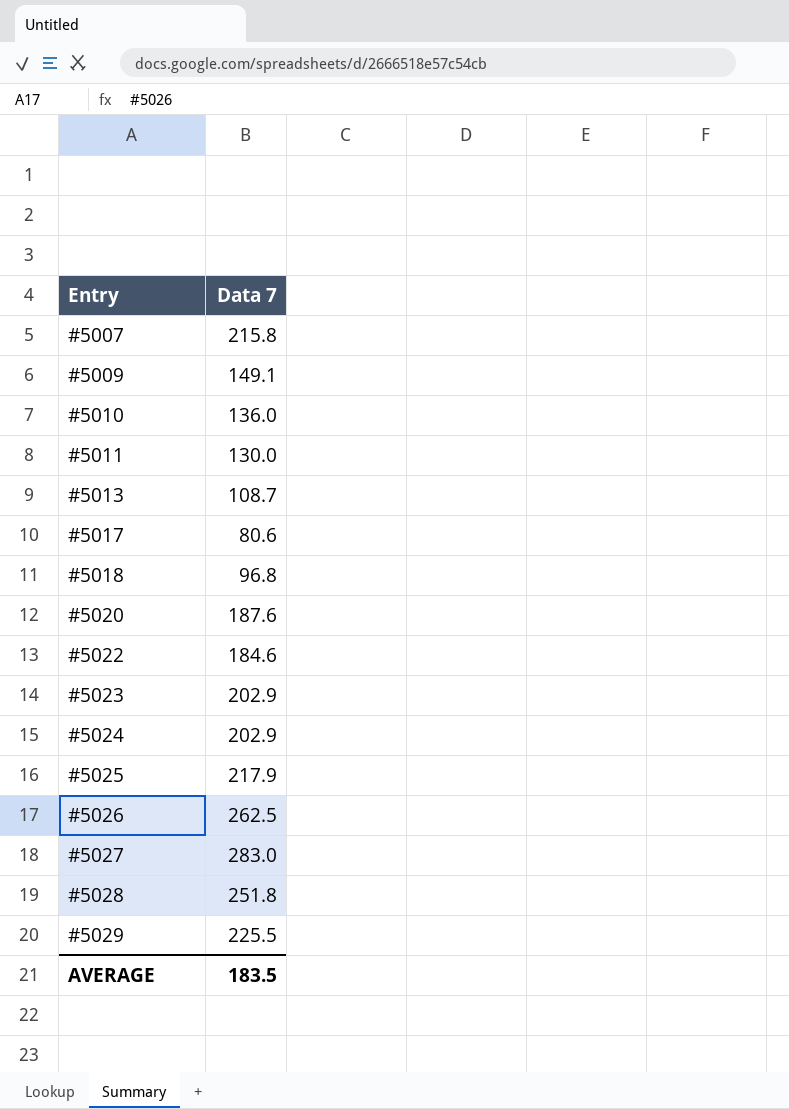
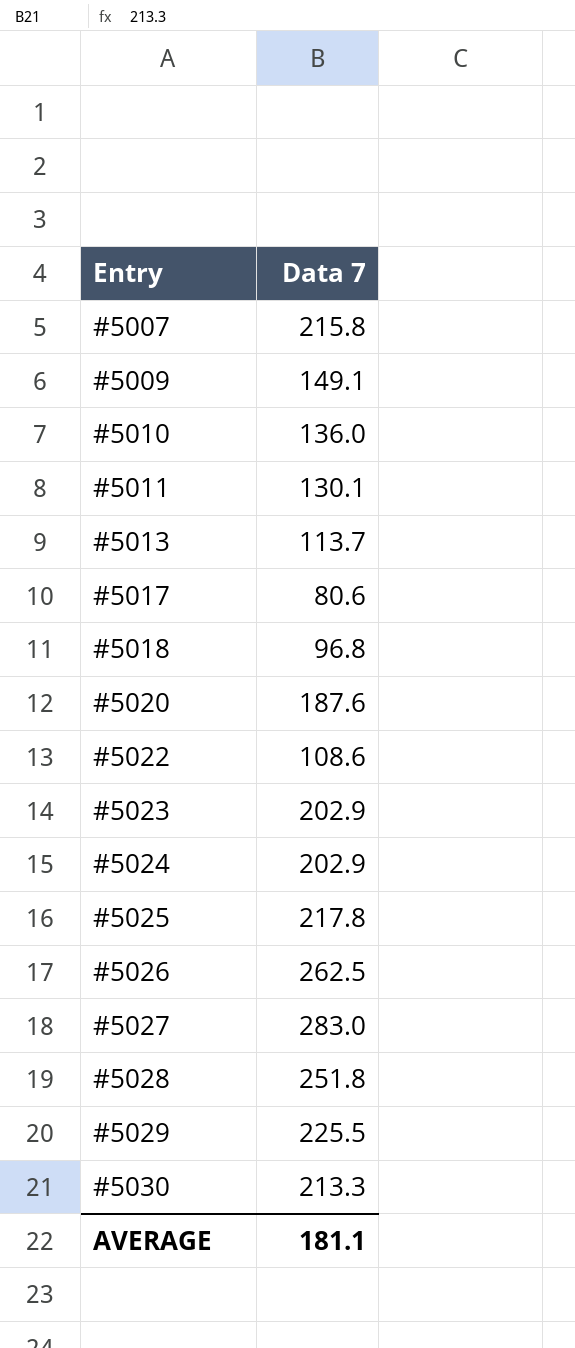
#5011 | Data 7: 130.0 -> 130.1
#5013 | Data 7: 108.7 -> 113.7
#5022 | Data 7: 184.6 -> 108.6
#5025 | Data 7: 217.9 -> 217.8
row #5030: none -> 213.3
AVERAGE | Data 7: 183.5 -> 181.1

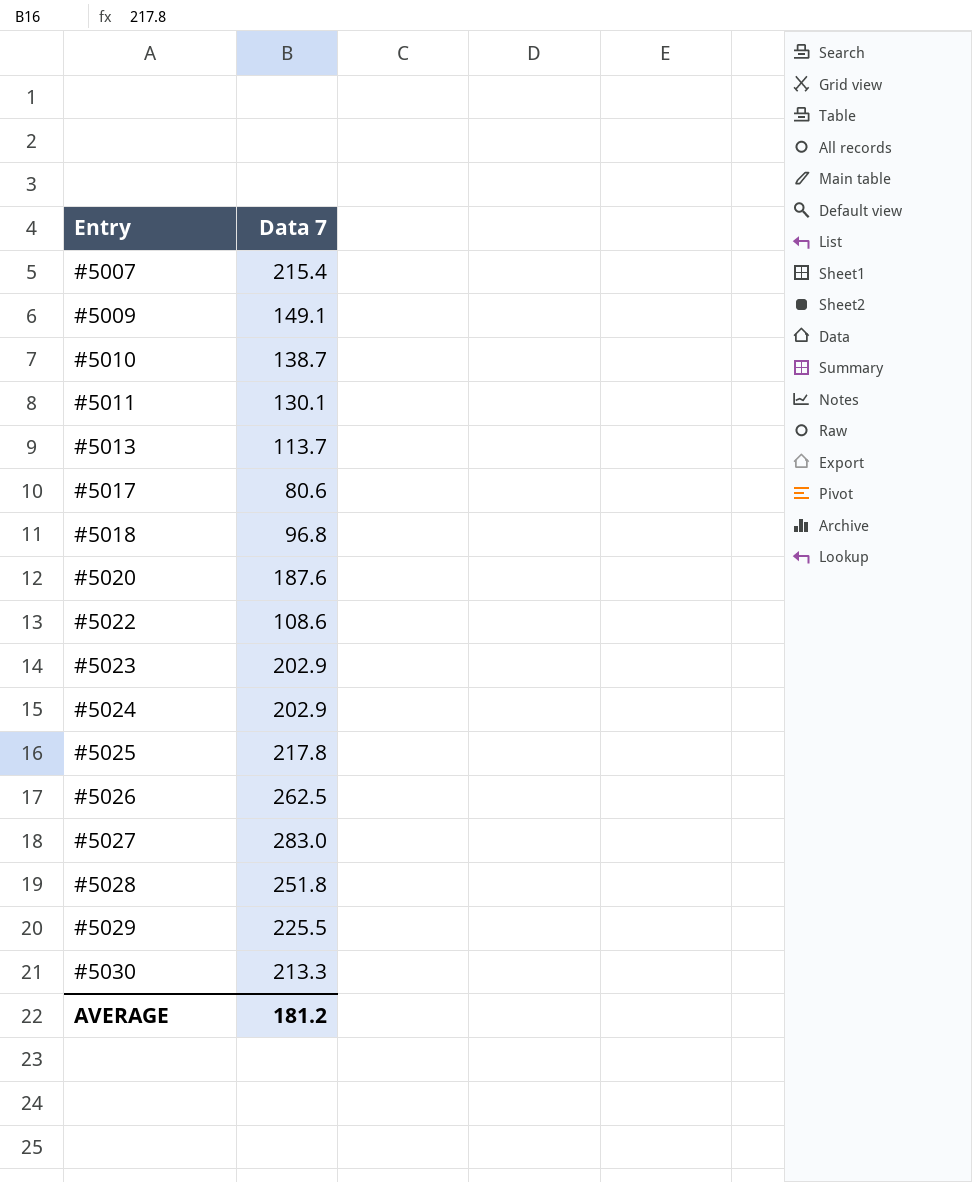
#5007 | Data 7: 215.8 -> 215.4
#5010 | Data 7: 136.0 -> 138.7
AVERAGE | Data 7: 181.1 -> 181.2

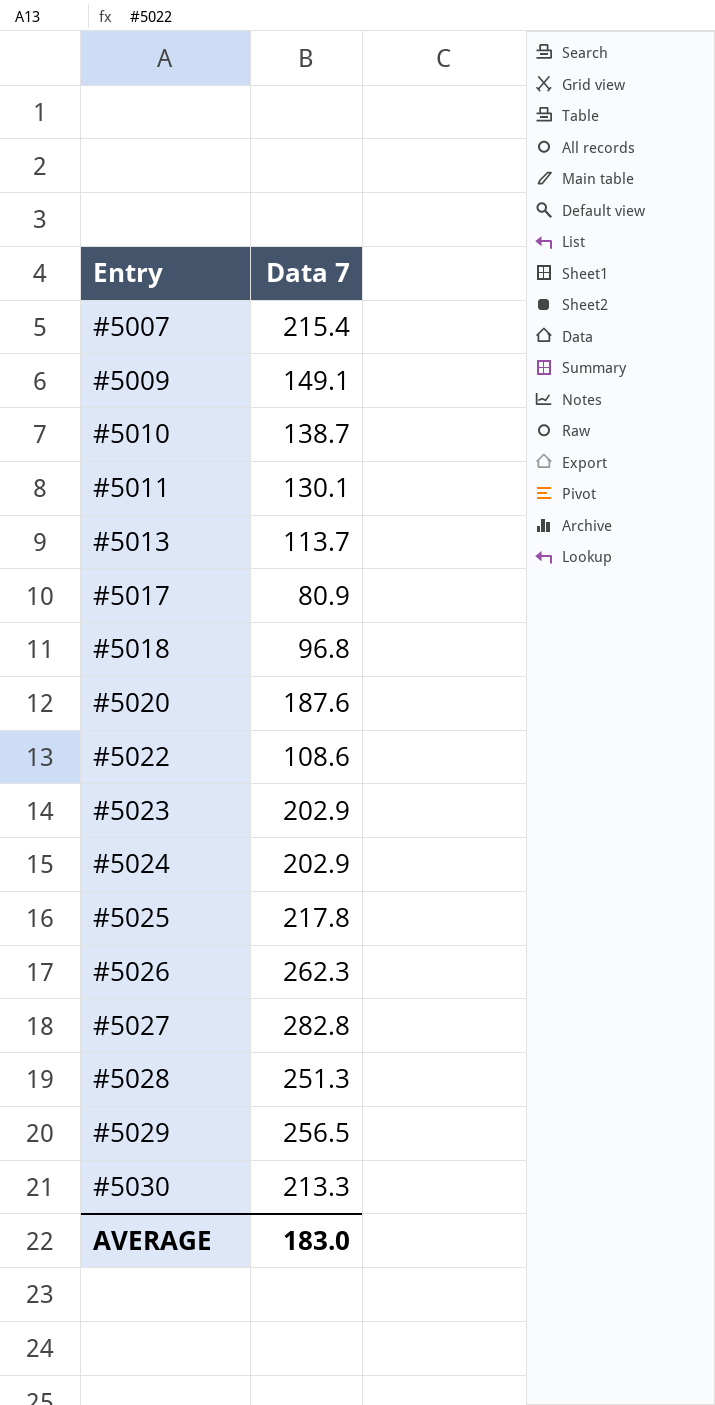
#5017 | Data 7: 80.6 -> 80.9
#5026 | Data 7: 262.5 -> 262.3
#5027 | Data 7: 283.0 -> 282.8
#5028 | Data 7: 251.8 -> 251.3
#5029 | Data 7: 225.5 -> 256.5
AVERAGE | Data 7: 181.2 -> 183.0

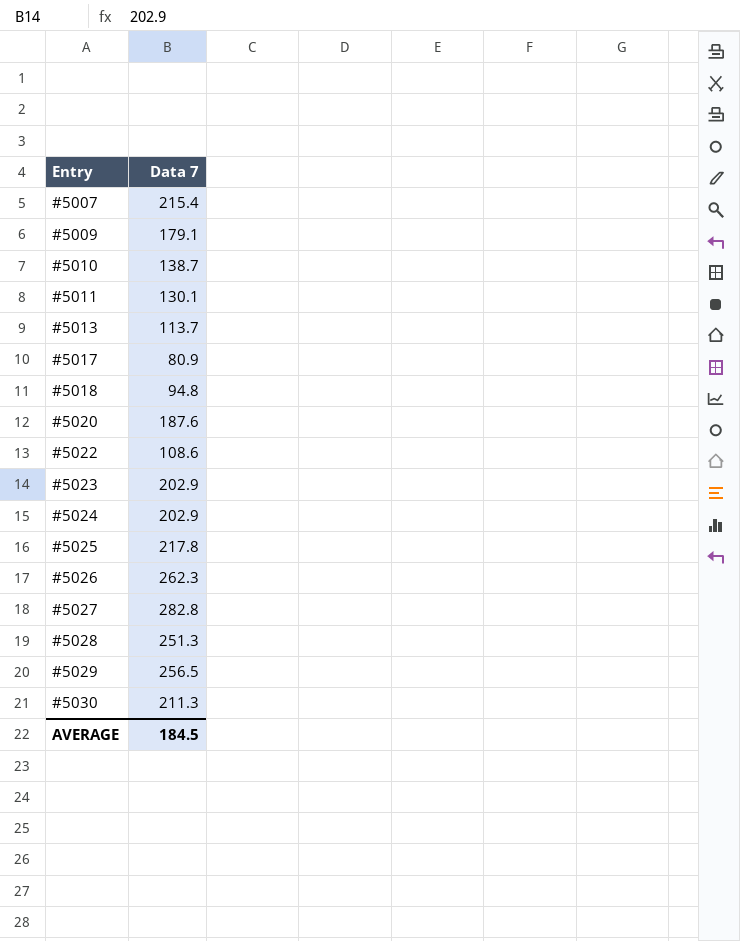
#5009 | Data 7: 149.1 -> 179.1
#5018 | Data 7: 96.8 -> 94.8
#5030 | Data 7: 213.3 -> 211.3
AVERAGE | Data 7: 183.0 -> 184.5

